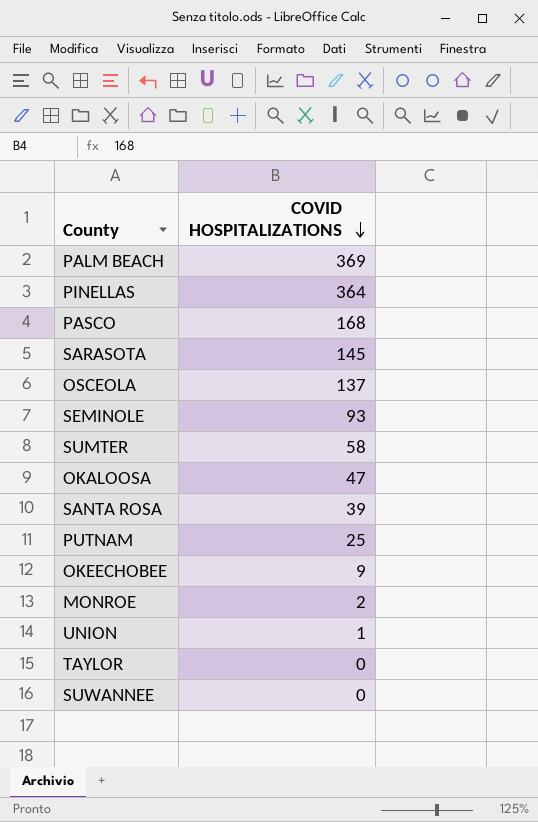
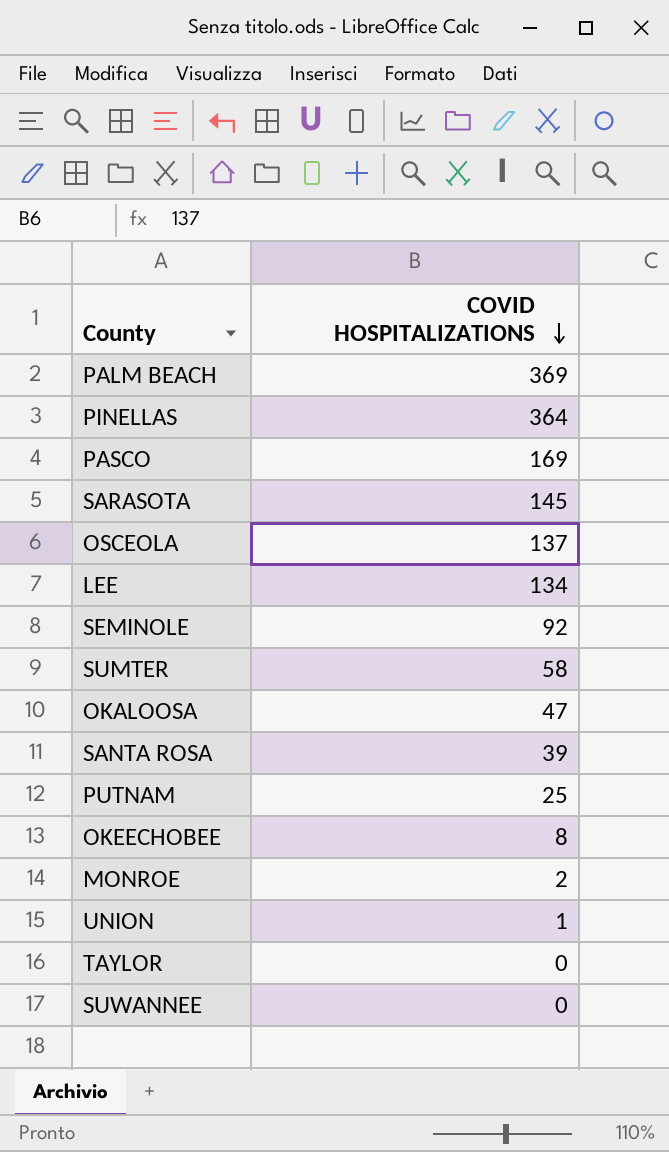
PASCO | COVID HOSPITALIZATIONS: 168 -> 169
row LEE: none -> 134
SEMINOLE | COVID HOSPITALIZATIONS: 93 -> 92
OKEECHOBEE | COVID HOSPITALIZATIONS: 9 -> 8

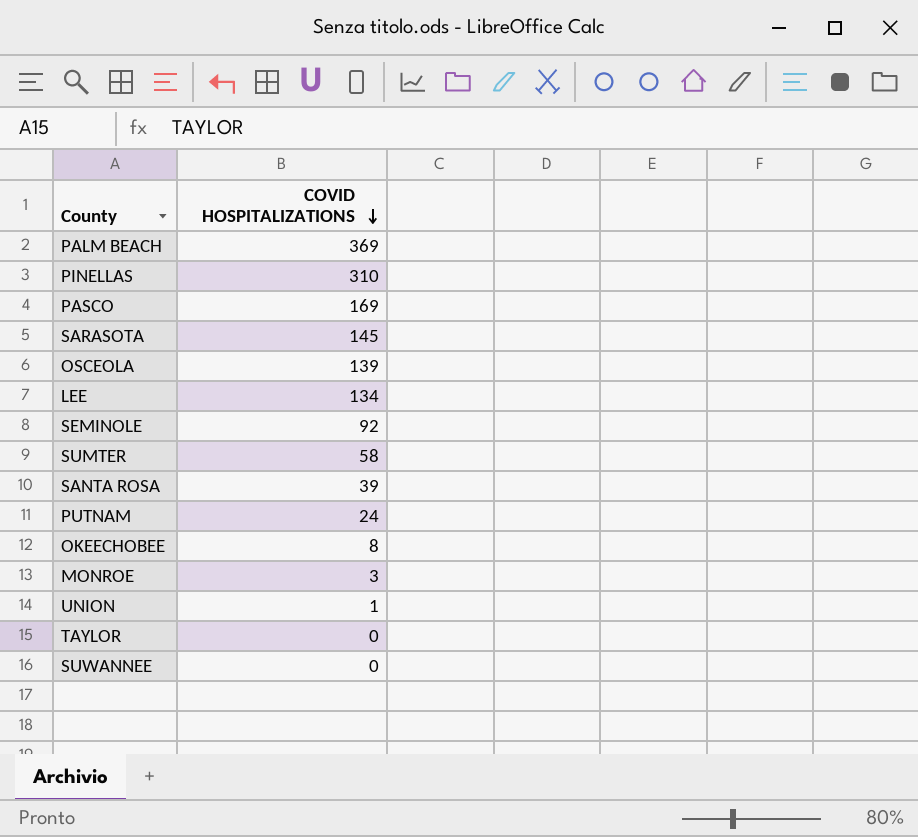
row OKALOOSA: 47 -> none
PINELLAS | COVID HOSPITALIZATIONS: 364 -> 310
OSCEOLA | COVID HOSPITALIZATIONS: 137 -> 139
PUTNAM | COVID HOSPITALIZATIONS: 25 -> 24
MONROE | COVID HOSPITALIZATIONS: 2 -> 3

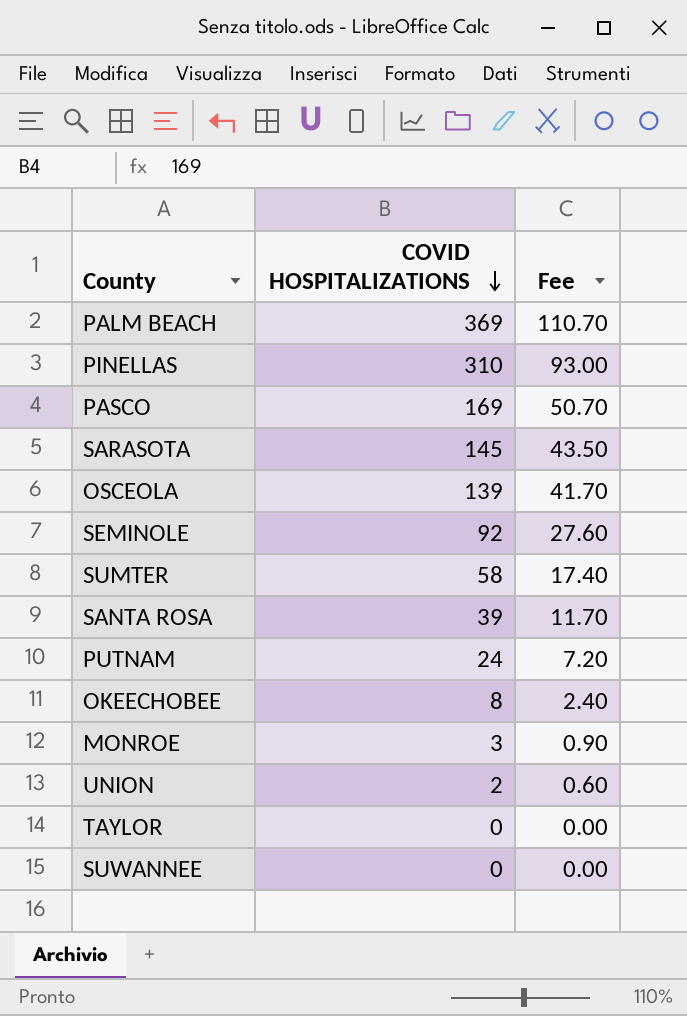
column Fee | formula: none -> [COVID HOSPITALIZATIONS] * 0.3
row LEE: 134 -> none
UNION | COVID HOSPITALIZATIONS: 1 -> 2

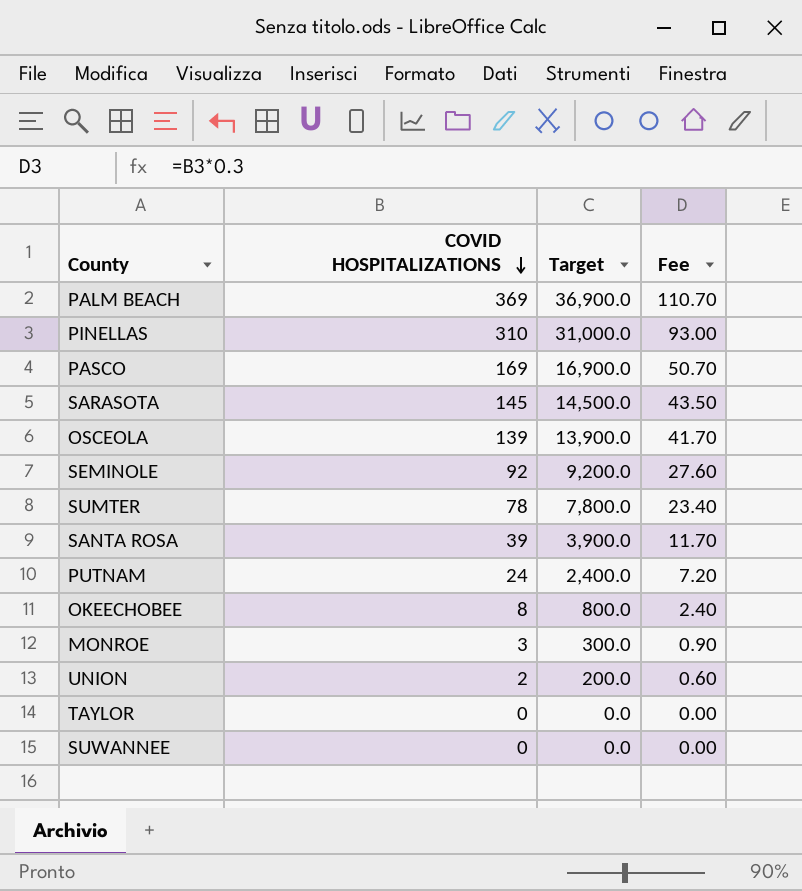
column Target | formula: none -> [COVID HOSPITALIZATIONS] * 100
SUMTER | COVID HOSPITALIZATIONS: 58 -> 78
SUMTER | Fee: 17.40 -> 23.40

